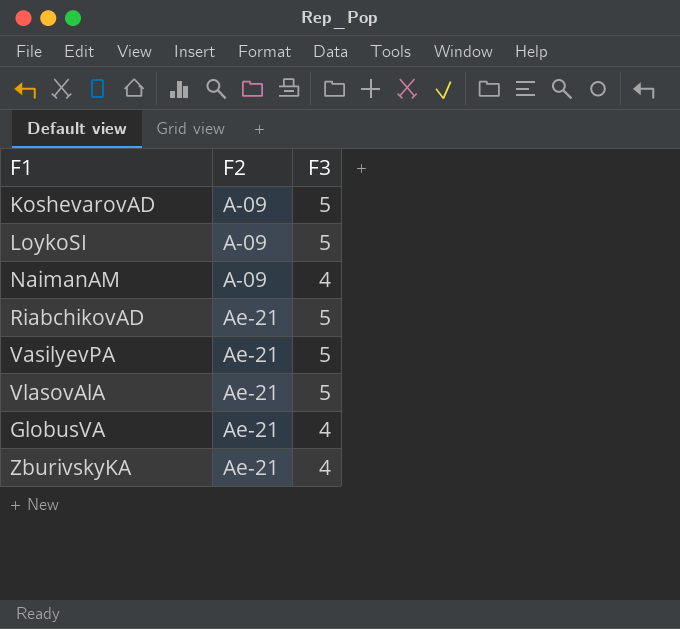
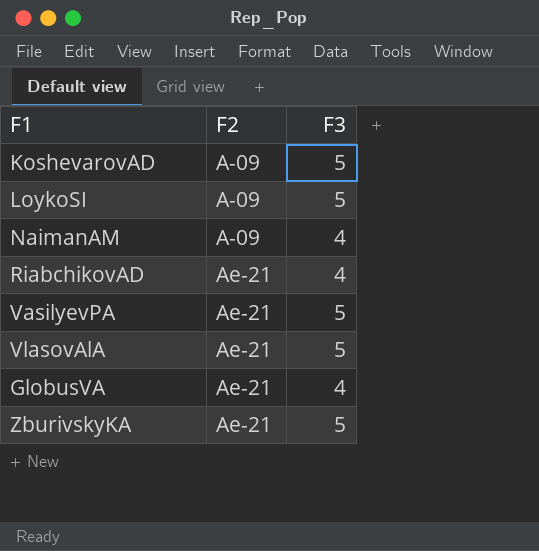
RiabchikovAD | F3: 5 -> 4
ZburivskyKA | F3: 4 -> 5

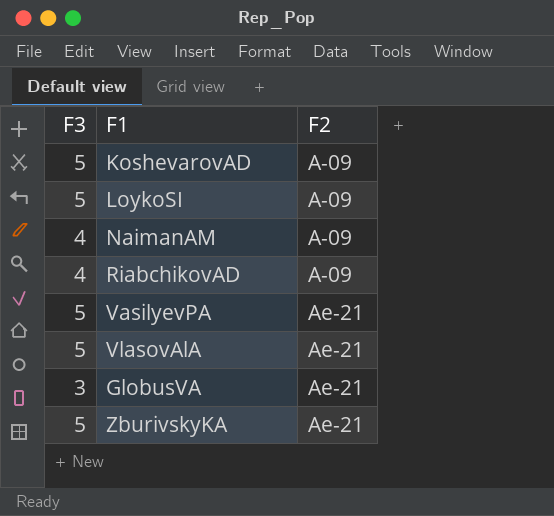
column F3 | position: 3 -> 1
RiabchikovAD | F2: Ae-21 -> A-09
GlobusVA | F3: 4 -> 3

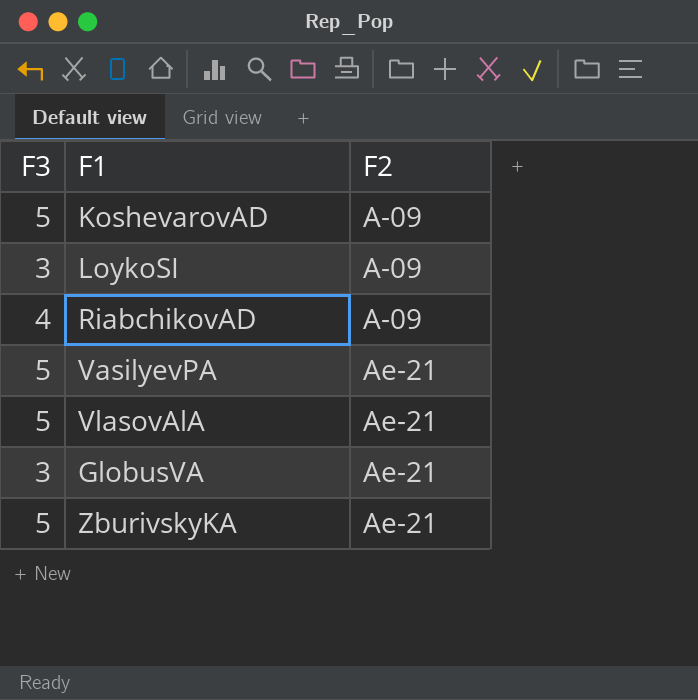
row NaimanAM: 4 | A-09 -> none
LoykoSI | F3: 5 -> 3

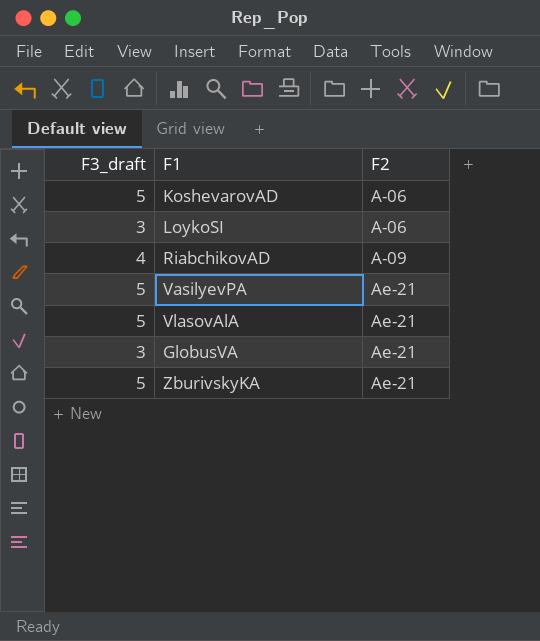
column name: F3 -> F3_draft
KoshevarovAD | F2: A-09 -> A-06
LoykoSI | F2: A-09 -> A-06

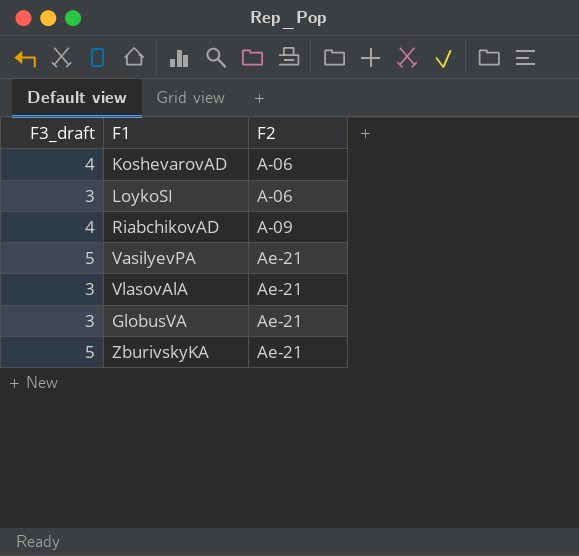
KoshevarovAD | F3_draft: 5 -> 4
VlasovAlA | F3_draft: 5 -> 3

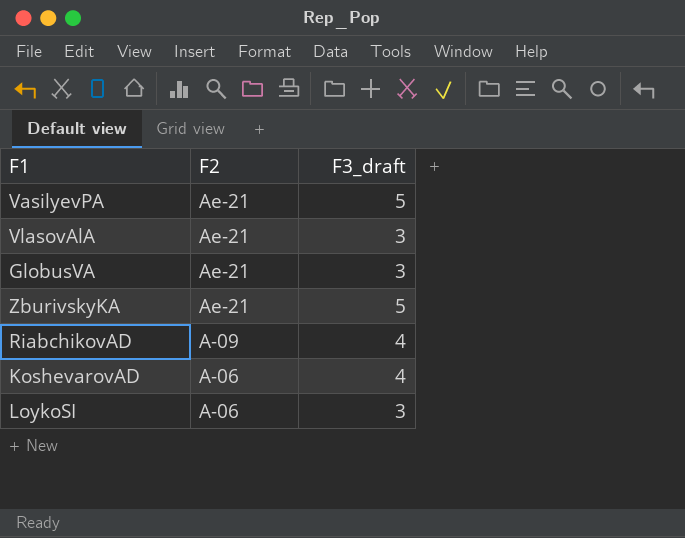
row order: F2 ascending -> F2 descending
column F3_draft | position: 1 -> 3

